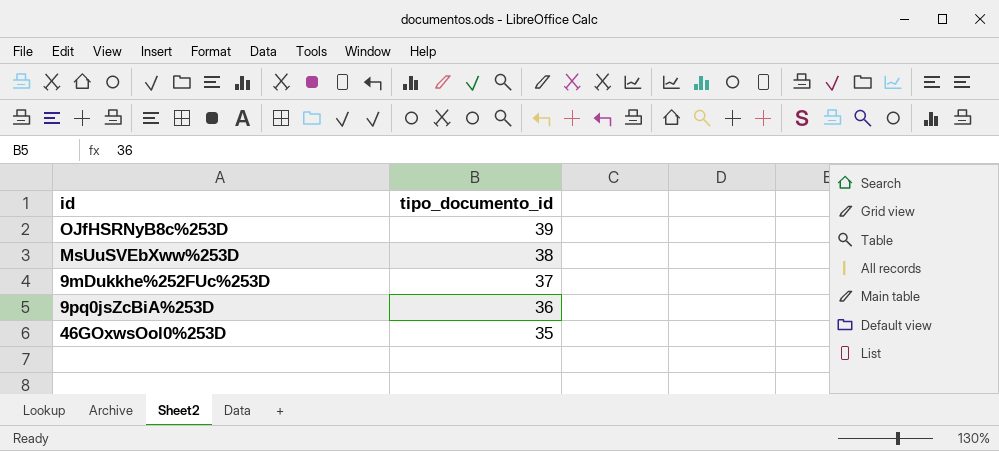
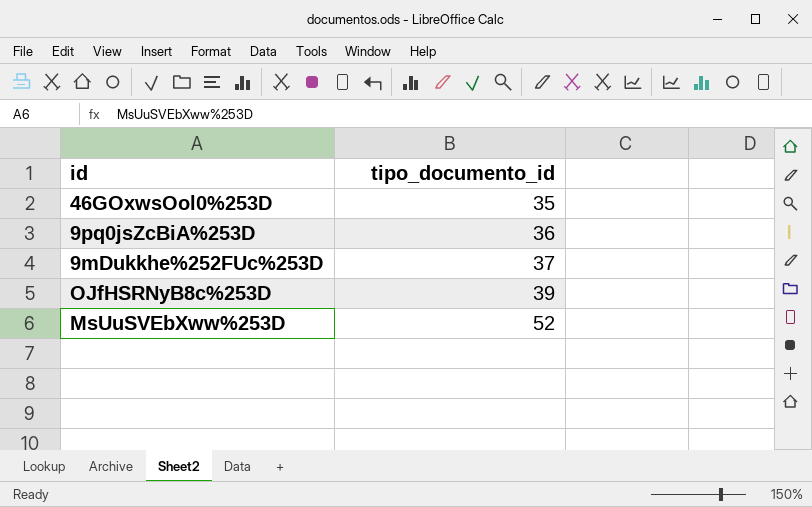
row order: tipo_documento_id descending -> tipo_documento_id ascending
MsUuSVEbXww%253D | tipo_documento_id: 38 -> 52

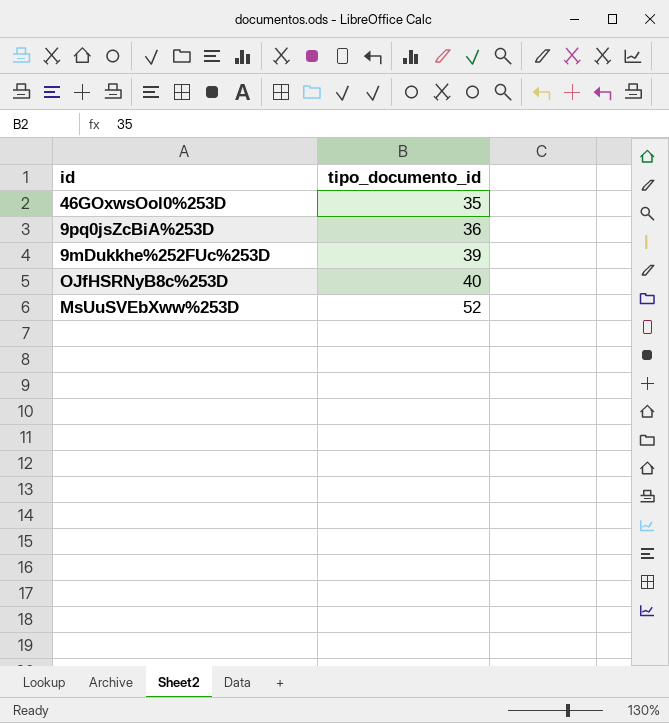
9mDukkhe%252FUc%253D | tipo_documento_id: 37 -> 39
OJfHSRNyB8c%253D | tipo_documento_id: 39 -> 40

